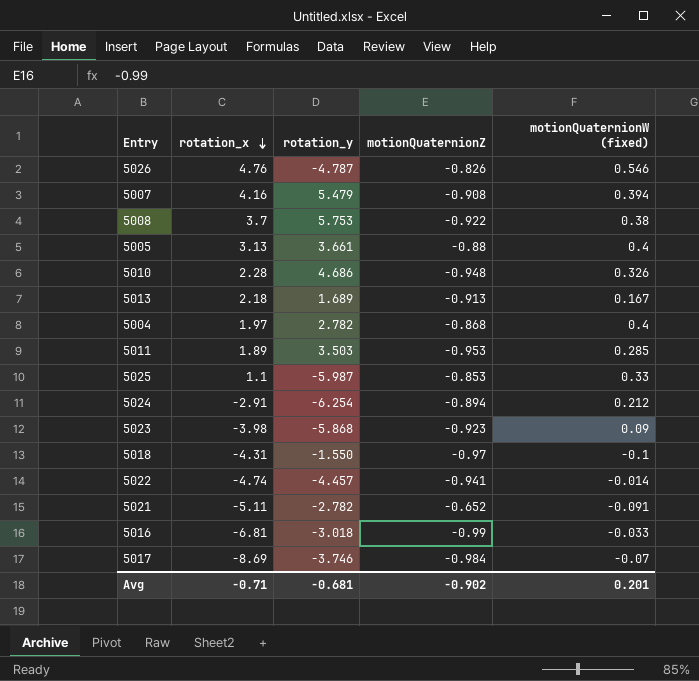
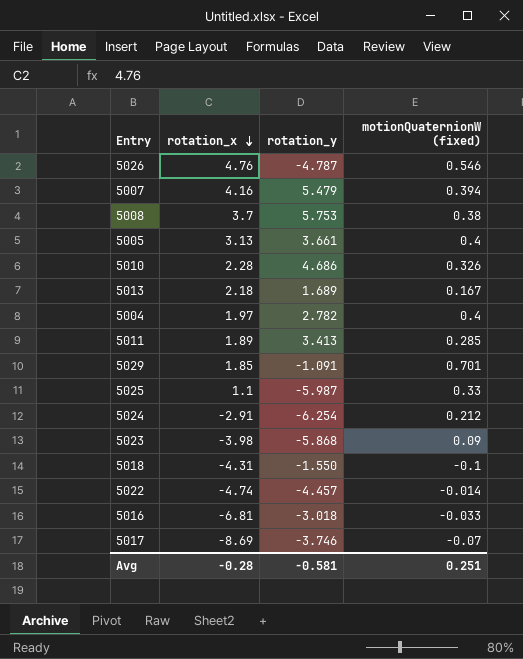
column motionQuaternionZ | position: 4 -> none
row 5021: -5.11 | -2.782 | -0.652 | -0.091 -> none
5011 | rotation_y: 3.503 -> 3.413
row 5029: none -> 1.85 | -1.091 | 0.701
Avg | rotation_x: -0.71 -> -0.28
Avg | rotation_y: -0.681 -> -0.581
Avg | motionQuaternionW (fixed): 0.201 -> 0.251

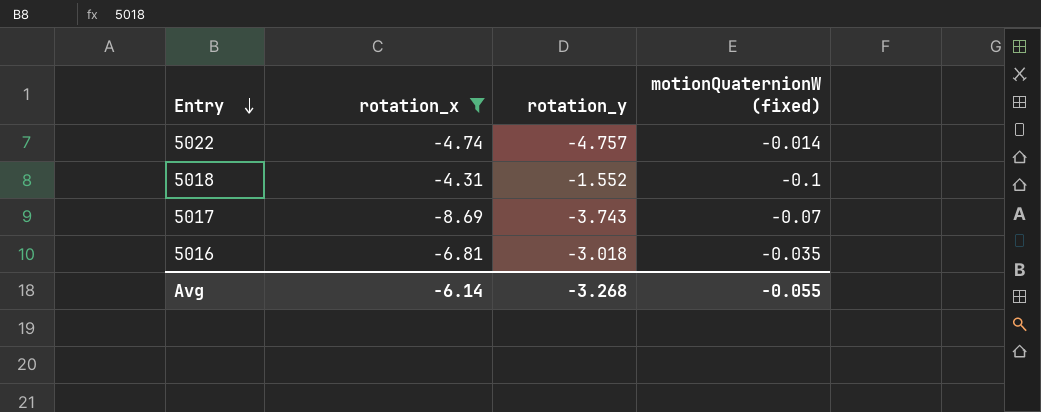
filter: none -> rotation_x <= -4.31
row order: rotation_x descending -> Entry descending
5022 | rotation_y: -4.457 -> -4.757
5018 | rotation_y: -1.550 -> -1.552
5017 | rotation_y: -3.746 -> -3.743
5016 | motionQuaternionW (fixed): -0.033 -> -0.035
Avg | rotation_x: -0.28 -> -6.14
Avg | rotation_y: -0.581 -> -3.268
Avg | motionQuaternionW (fixed): 0.251 -> -0.055

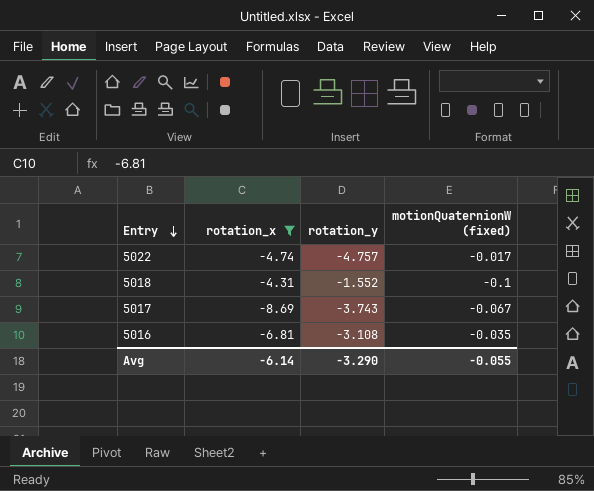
5022 | motionQuaternionW (fixed): -0.014 -> -0.017
5017 | motionQuaternionW (fixed): -0.07 -> -0.067
5016 | rotation_y: -3.018 -> -3.108
Avg | rotation_y: -3.268 -> -3.290

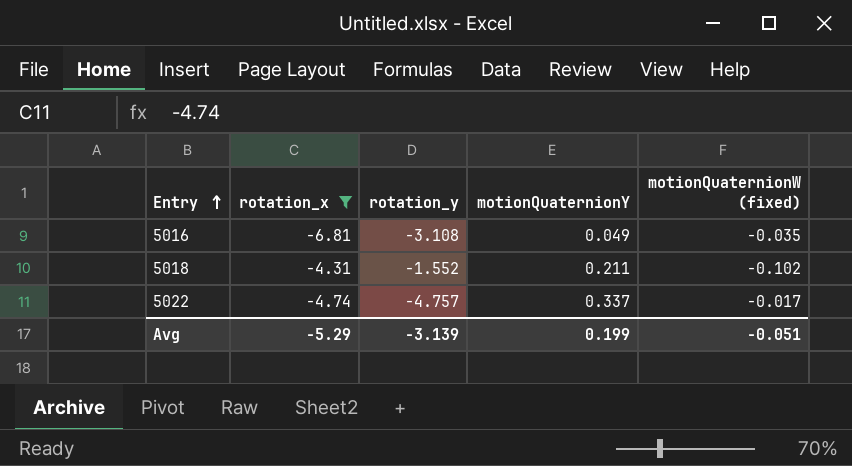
row order: Entry descending -> Entry ascending
column motionQuaternionY | position: none -> 4
row 5017: -8.69 | -3.743 | -0.067 -> none
5018 | motionQuaternionW (fixed): -0.1 -> -0.102
Avg | rotation_x: -6.14 -> -5.29
Avg | rotation_y: -3.290 -> -3.139
Avg | motionQuaternionW (fixed): -0.055 -> -0.051

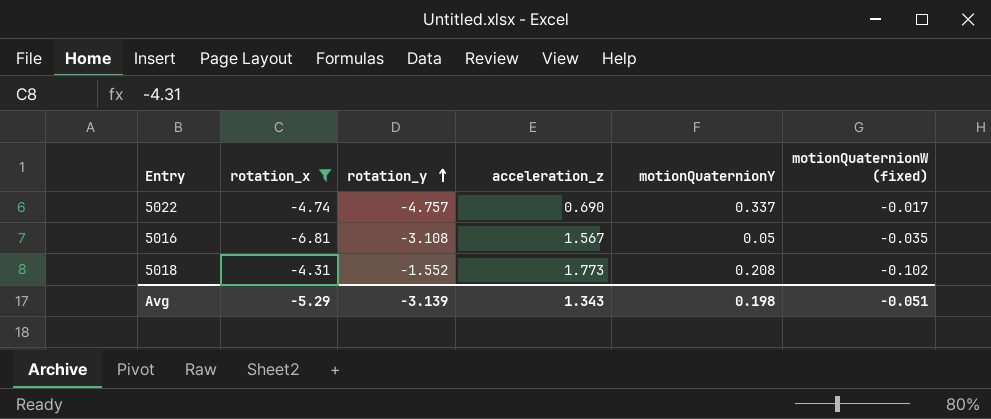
row order: Entry ascending -> rotation_y ascending
column acceleration_z | position: none -> 4
5016 | motionQuaternionY: 0.049 -> 0.05
5018 | motionQuaternionY: 0.211 -> 0.208
Avg | motionQuaternionY: 0.199 -> 0.198

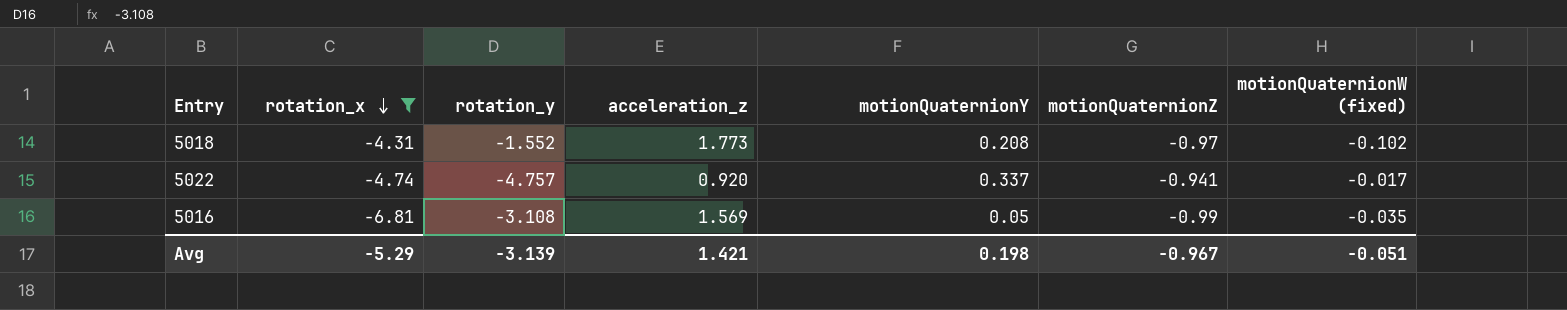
row order: rotation_y ascending -> rotation_x descending
column motionQuaternionZ | position: none -> 6
5022 | acceleration_z: 0.690 -> 0.920
5016 | acceleration_z: 1.567 -> 1.569
Avg | acceleration_z: 1.343 -> 1.421

